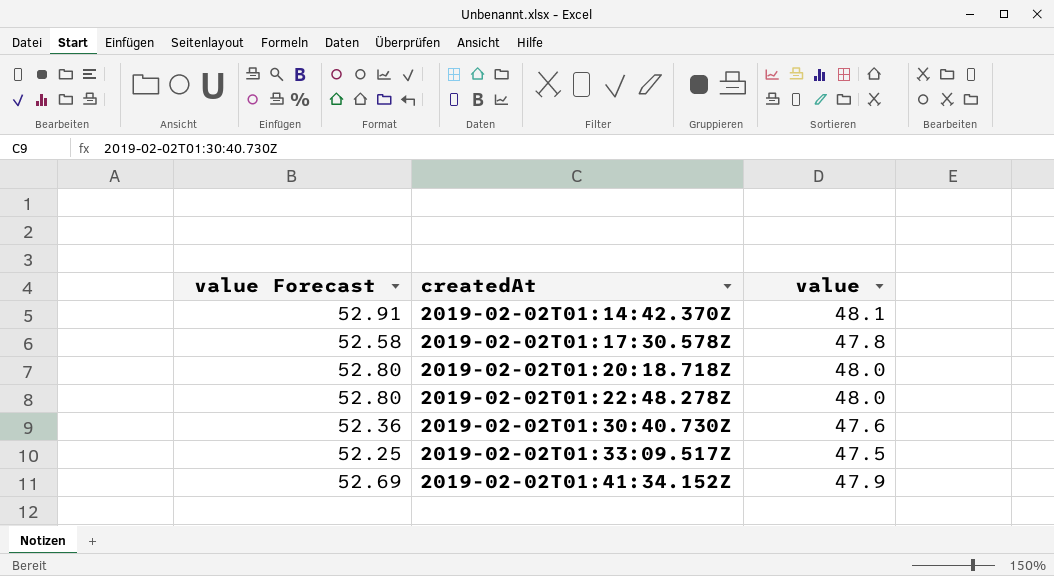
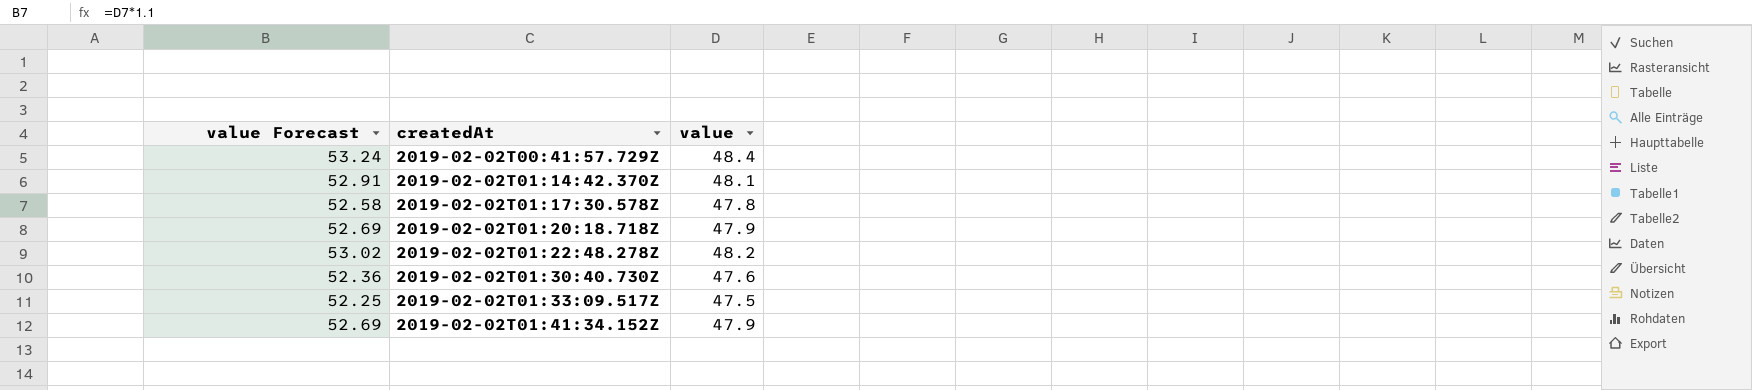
row 2019-02-02T00:41:57.729Z: none -> 53.24 | 48.4
2019-02-02T01:20:18.718Z | value Forecast: 52.80 -> 52.69
2019-02-02T01:20:18.718Z | value: 48.0 -> 47.9
2019-02-02T01:22:48.278Z | value Forecast: 52.80 -> 53.02
2019-02-02T01:22:48.278Z | value: 48.0 -> 48.2

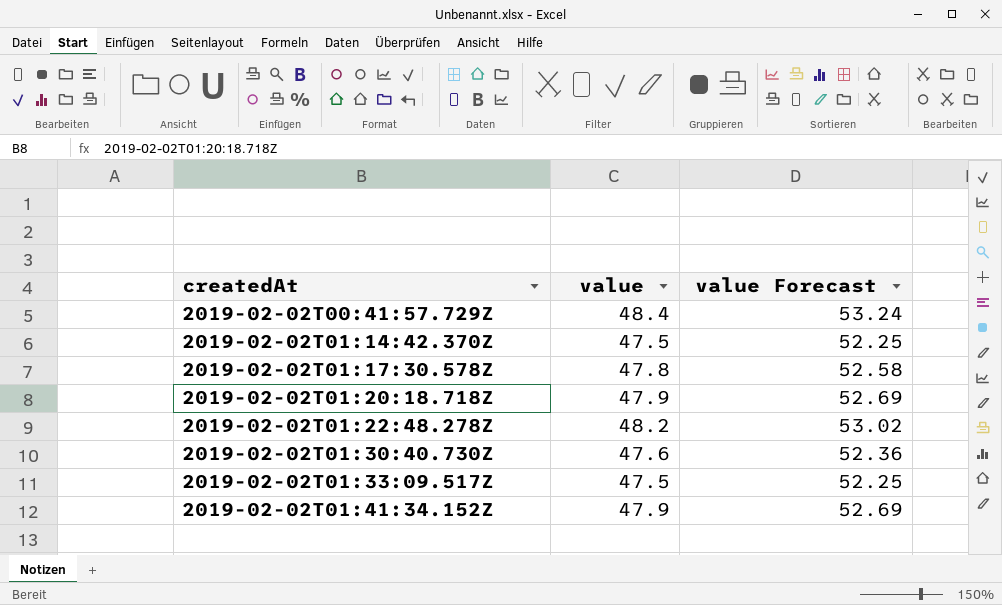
column value Forecast | position: 1 -> 3
2019-02-02T01:14:42.370Z | value: 48.1 -> 47.5
2019-02-02T01:14:42.370Z | value Forecast: 52.91 -> 52.25

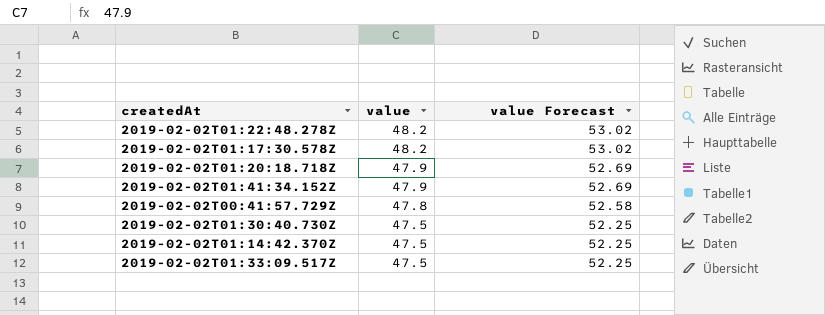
row order: createdAt ascending -> value descending
2019-02-02T01:17:30.578Z | value: 47.8 -> 48.2
2019-02-02T01:17:30.578Z | value Forecast: 52.58 -> 53.02
2019-02-02T00:41:57.729Z | value: 48.4 -> 47.8
2019-02-02T00:41:57.729Z | value Forecast: 53.24 -> 52.58
2019-02-02T01:30:40.730Z | value: 47.6 -> 47.5
2019-02-02T01:30:40.730Z | value Forecast: 52.36 -> 52.25

